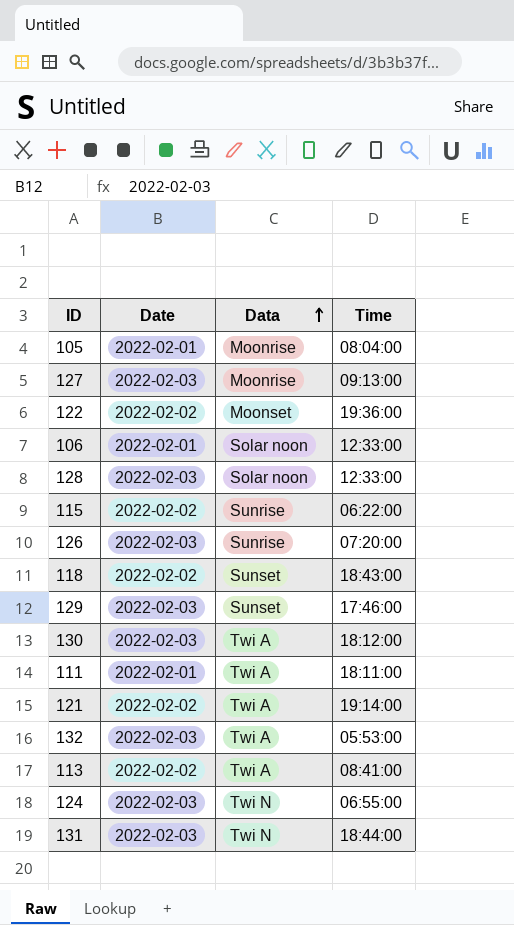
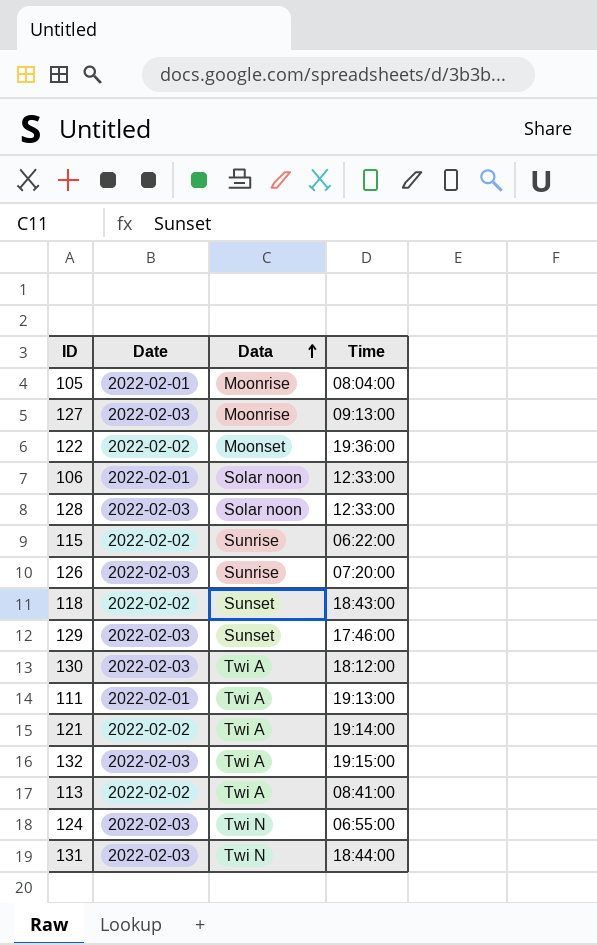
111 | Time: 18:11:00 -> 19:13:00
132 | Time: 05:53:00 -> 19:15:00

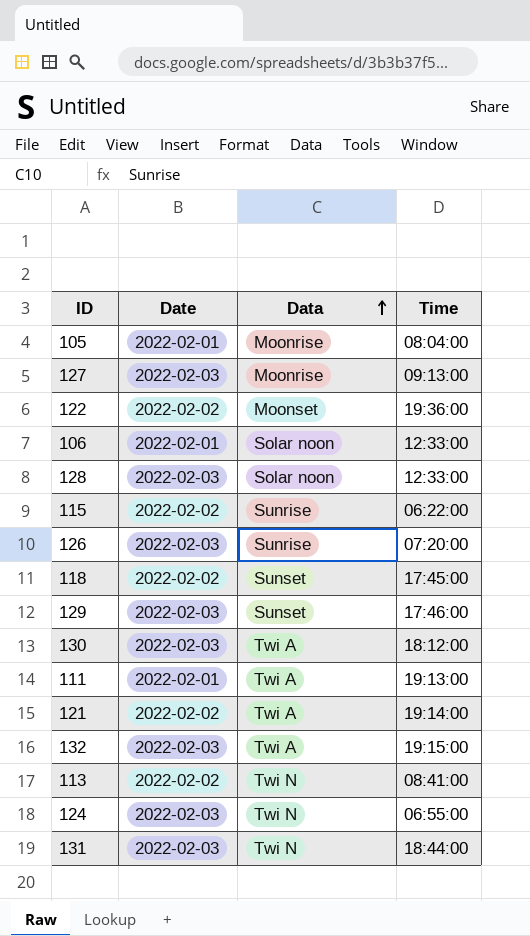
118 | Time: 18:43:00 -> 17:45:00
113 | Data: Twi A -> Twi N

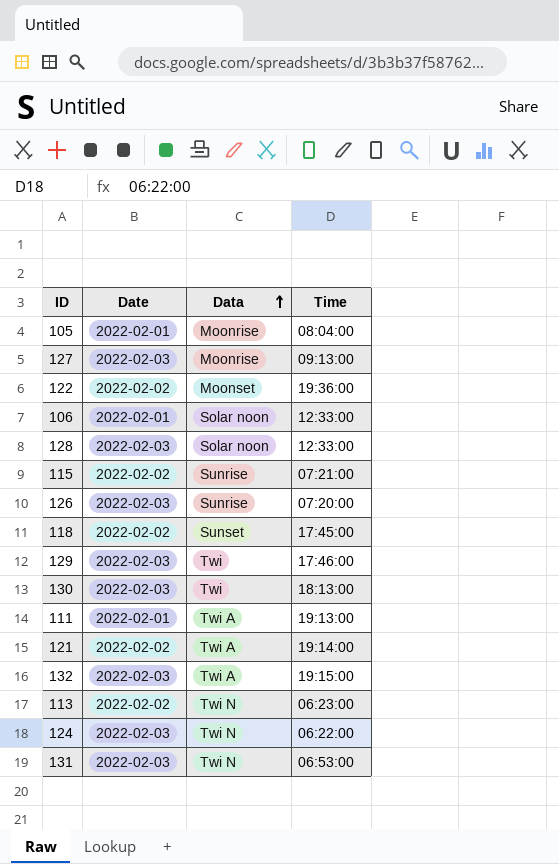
115 | Time: 06:22:00 -> 07:21:00
129 | Data: Sunset -> Twi
130 | Data: Twi A -> Twi
130 | Time: 18:12:00 -> 18:13:00
113 | Time: 08:41:00 -> 06:23:00
124 | Time: 06:55:00 -> 06:22:00
131 | Time: 18:44:00 -> 06:53:00

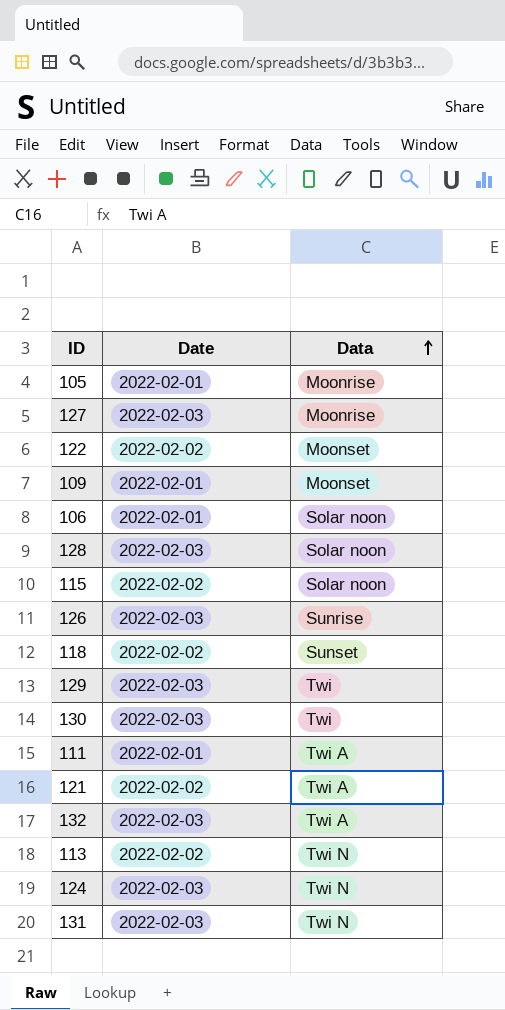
column Time | position: 4 -> none
row 109: none -> 2022-02-01 | Moonset
115 | Data: Sunrise -> Solar noon

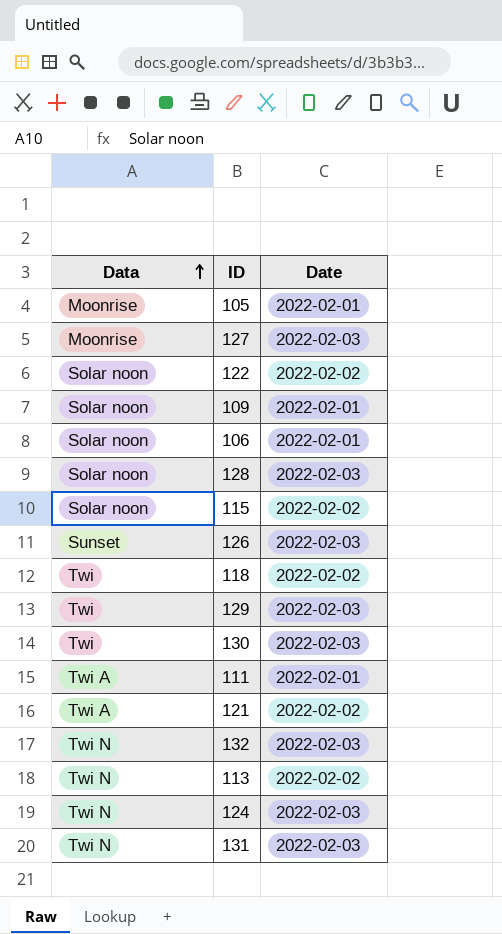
column Data | position: 3 -> 1
122 | Data: Moonset -> Solar noon
109 | Data: Moonset -> Solar noon
126 | Data: Sunrise -> Sunset
118 | Data: Sunset -> Twi
132 | Data: Twi A -> Twi N

